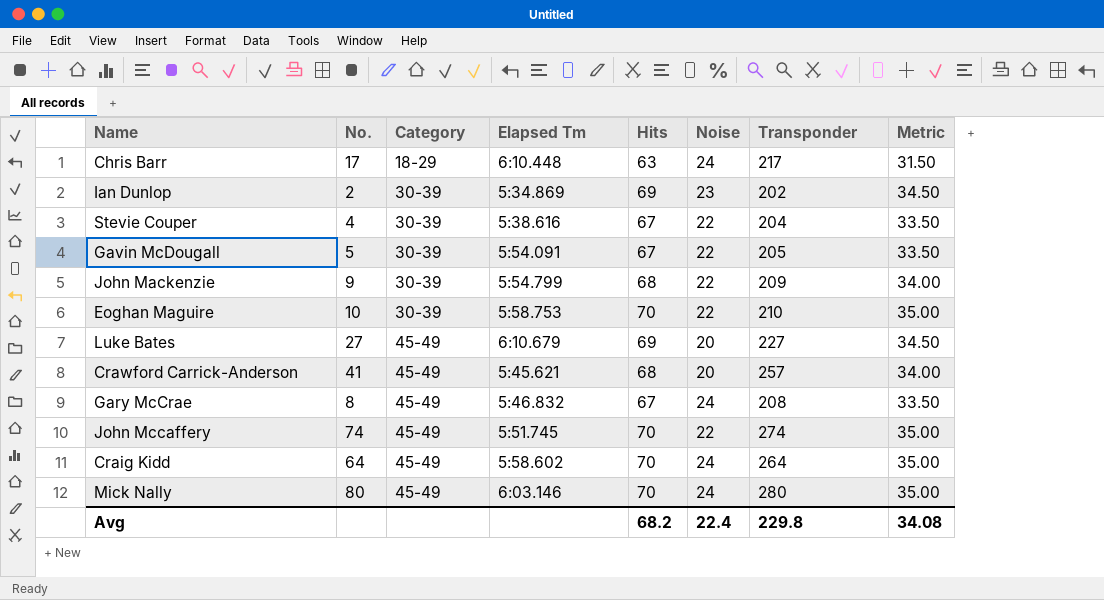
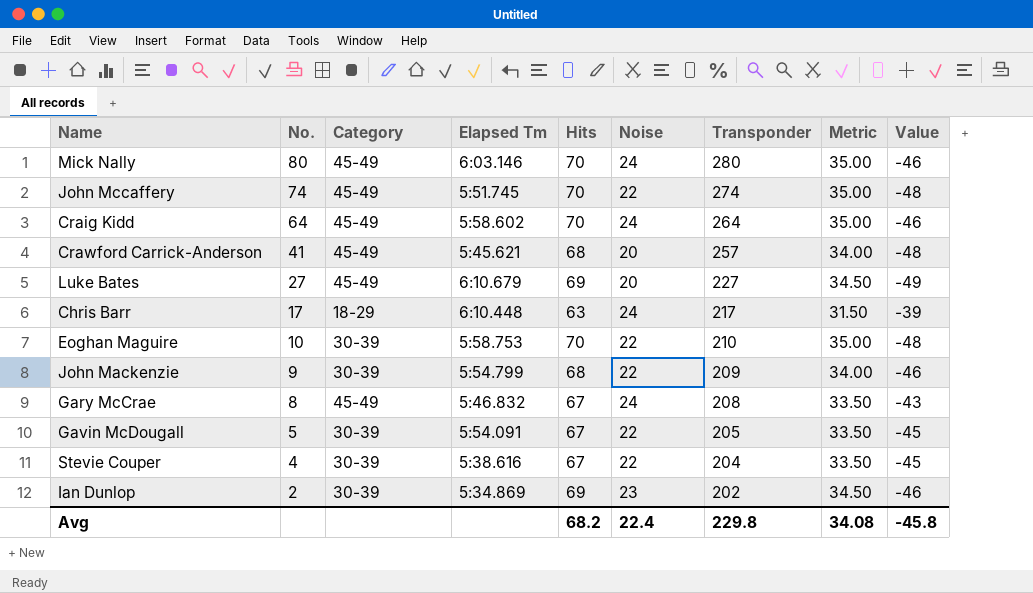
row order: Category ascending -> No. descending
column Value | formula: none -> [Noise] - [Hits]

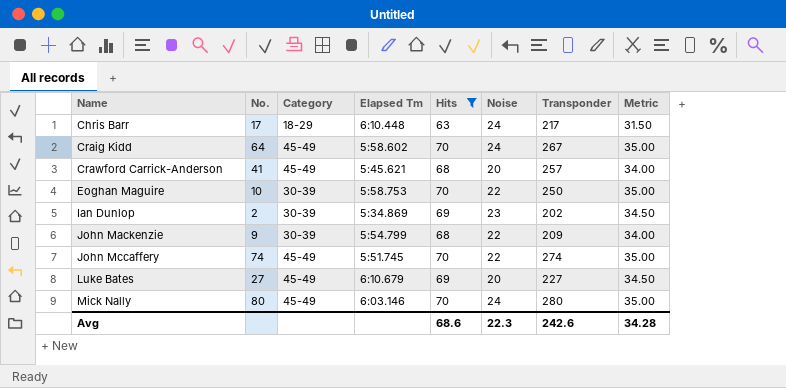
filter: none -> Hits != 67
row order: No. descending -> Name ascending
column Value | formula: [Noise] - [Hits] -> none
Craig Kidd | Transponder: 264 -> 267
Eoghan Maguire | Transponder: 210 -> 250
Avg | Hits: 68.2 -> 68.6
Avg | Noise: 22.4 -> 22.3
Avg | Transponder: 229.8 -> 242.6
Avg | Metric: 34.08 -> 34.28

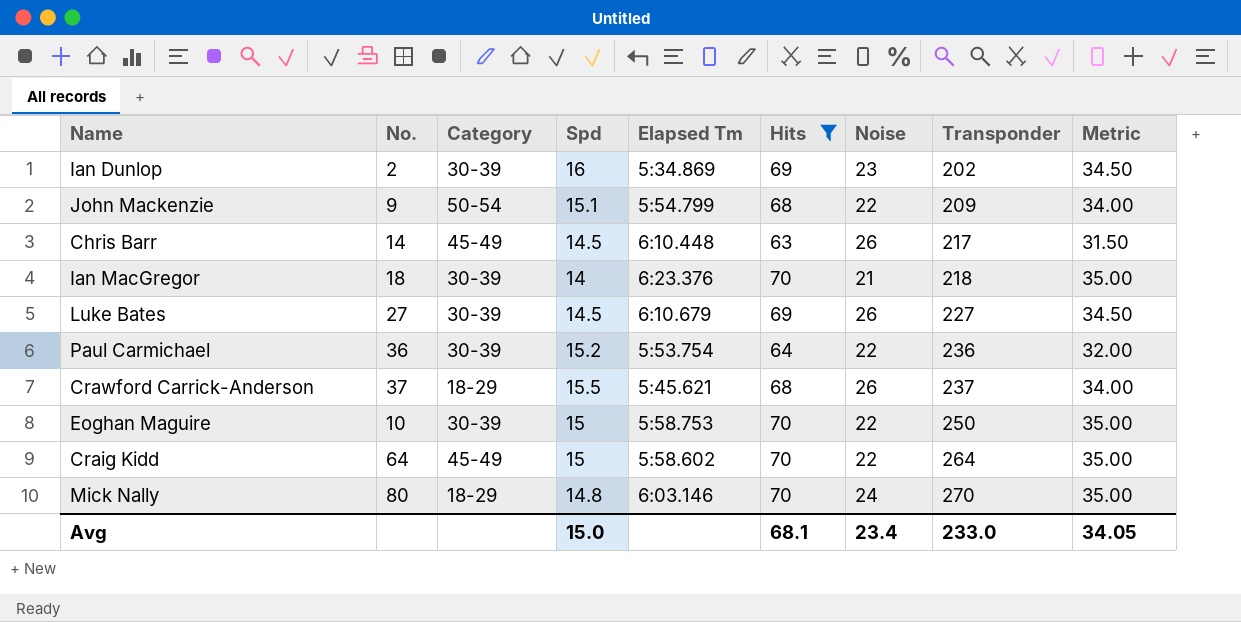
row order: Name ascending -> Transponder ascending
column Spd | position: none -> 4
row John Mccaffery: 74 | 45-49 | 5:51.745 | 70 | 22 | 274 | 35.00 -> none
John Mackenzie | Category: 30-39 -> 50-54
Chris Barr | No.: 17 -> 14
Chris Barr | Category: 18-29 -> 45-49
Chris Barr | Noise: 24 -> 26
row Ian MacGregor: none -> 18 | 30-39 | 14 | 6:23.376 | 70 | 21 | 218 | 35.00
Luke Bates | Category: 45-49 -> 30-39
Luke Bates | Noise: 20 -> 26
row Paul Carmichael: none -> 36 | 30-39 | 15.2 | 5:53.754 | 64 | 22 | 236 | 32.00
Crawford Carrick-Anderson | No.: 41 -> 37
Crawford Carrick-Anderson | Category: 45-49 -> 18-29
Crawford Carrick-Anderson | Noise: 20 -> 26
Crawford Carrick-Anderson | Transponder: 257 -> 237
Craig Kidd | Noise: 24 -> 22
Craig Kidd | Transponder: 267 -> 264
Mick Nally | Category: 45-49 -> 18-29
Mick Nally | Transponder: 280 -> 270
Avg | Hits: 68.6 -> 68.1
Avg | Noise: 22.3 -> 23.4
Avg | Transponder: 242.6 -> 233.0
Avg | Metric: 34.28 -> 34.05

